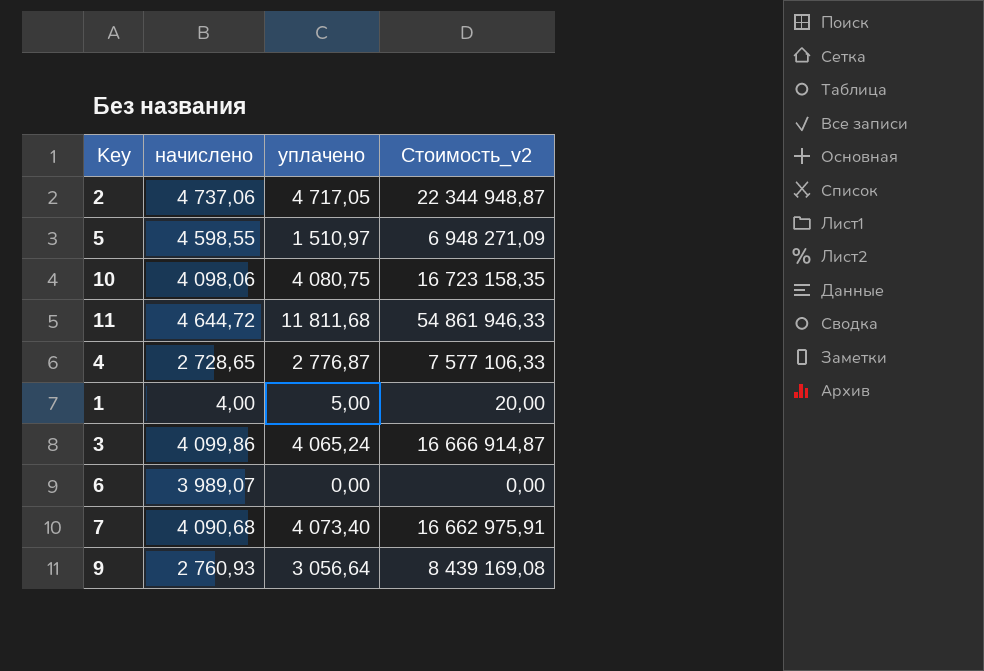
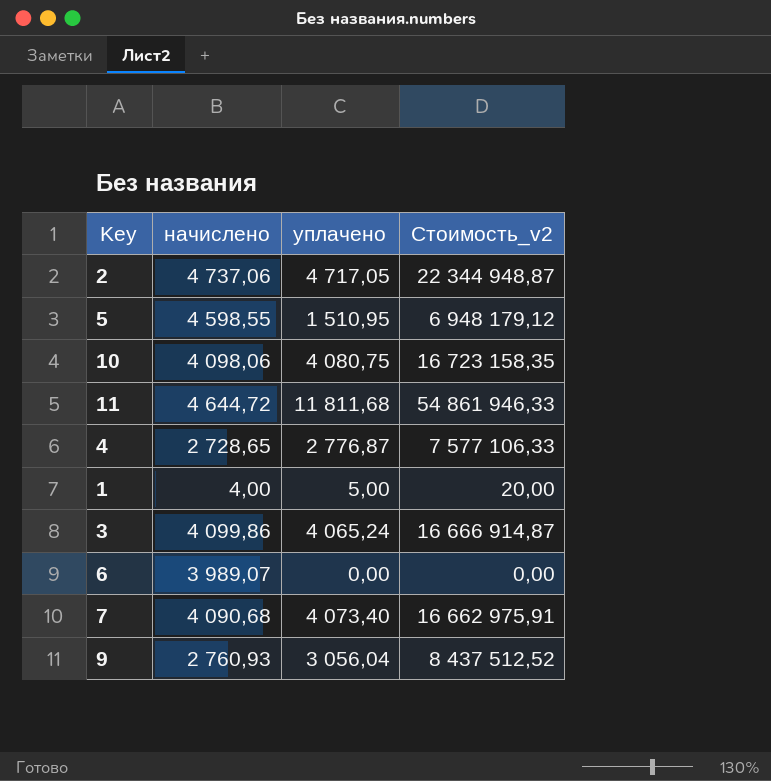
5 | уплачено: 1 510,97 -> 1 510,95
5 | Стоимость_v2: 6 948 271,09 -> 6 948 179,12
9 | уплачено: 3 056,64 -> 3 056,04
9 | Стоимость_v2: 8 439 169,08 -> 8 437 512,52

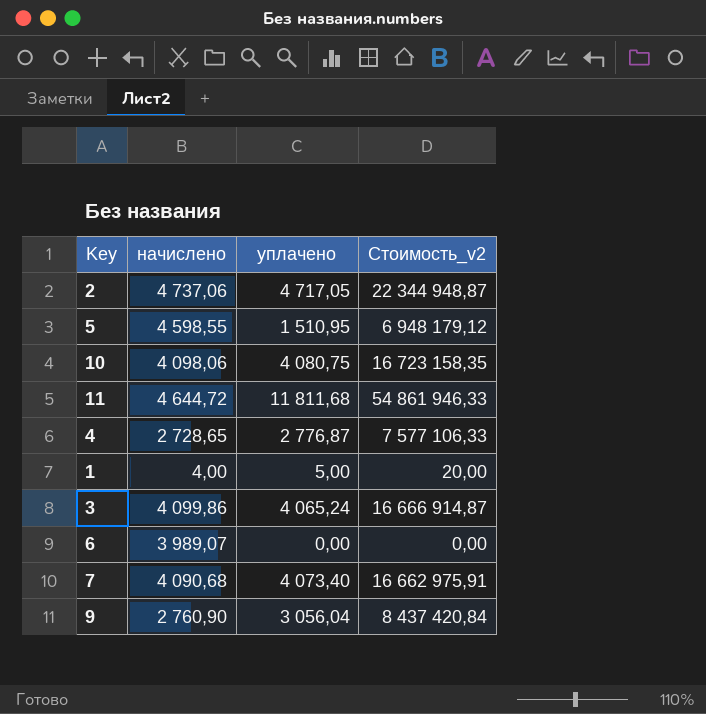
9 | начислено: 2 760,93 -> 2 760,90
9 | Стоимость_v2: 8 437 512,52 -> 8 437 420,84

